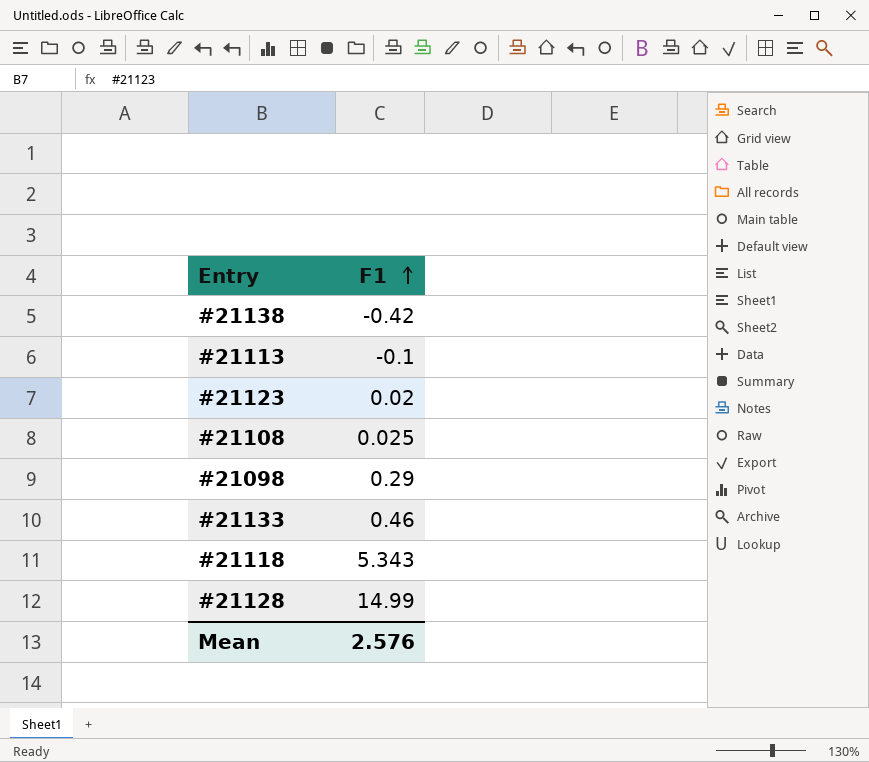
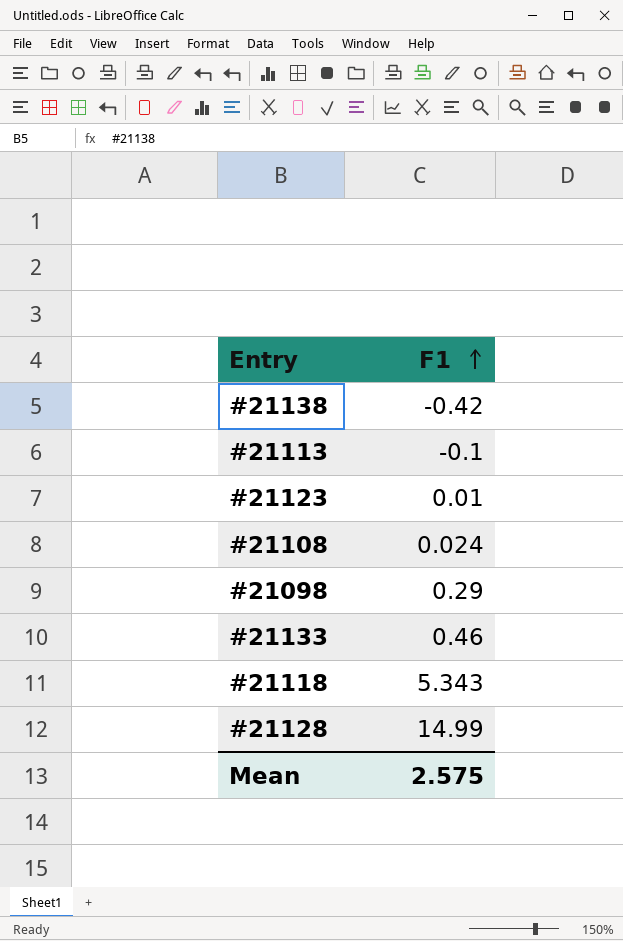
#21123 | F1: 0.02 -> 0.01
#21108 | F1: 0.025 -> 0.024
Mean | F1: 2.576 -> 2.575

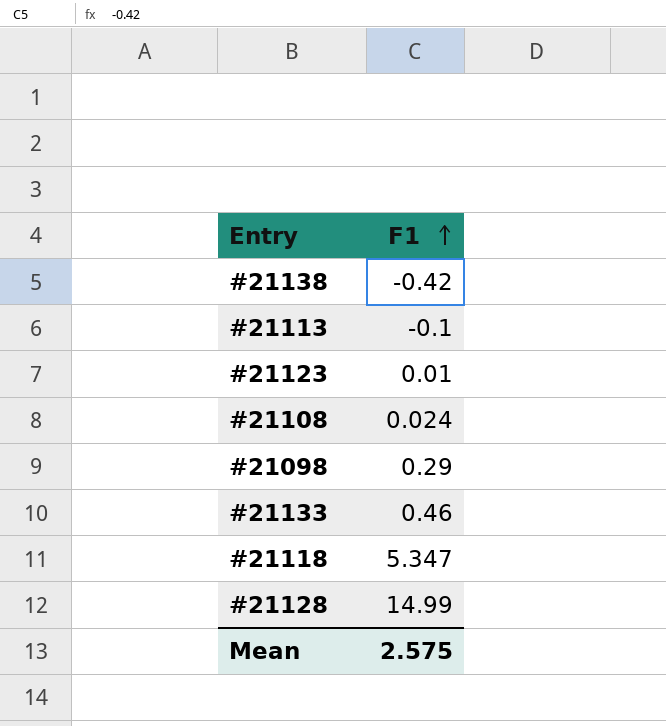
#21118 | F1: 5.343 -> 5.347

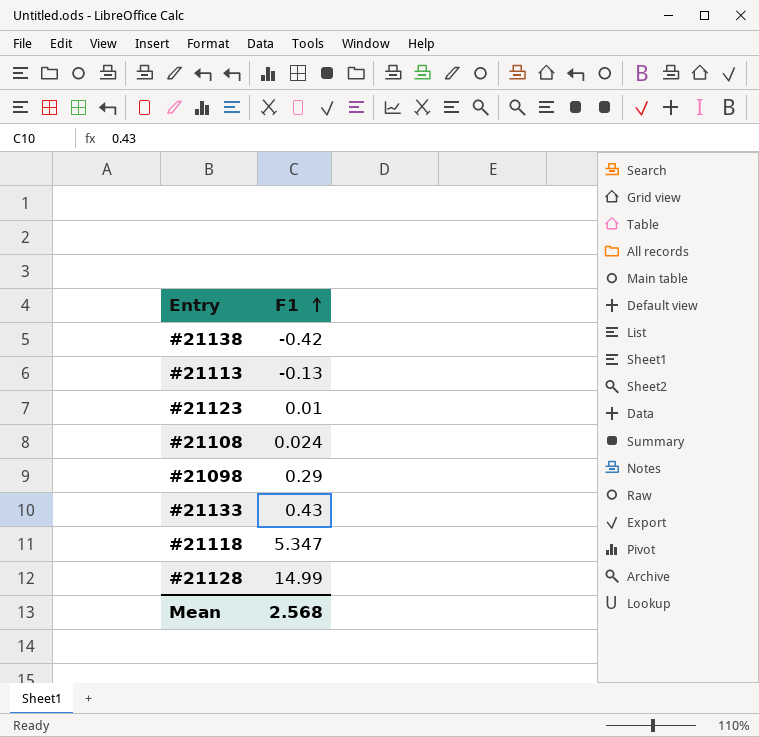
#21113 | F1: -0.1 -> -0.13
#21133 | F1: 0.46 -> 0.43
Mean | F1: 2.575 -> 2.568

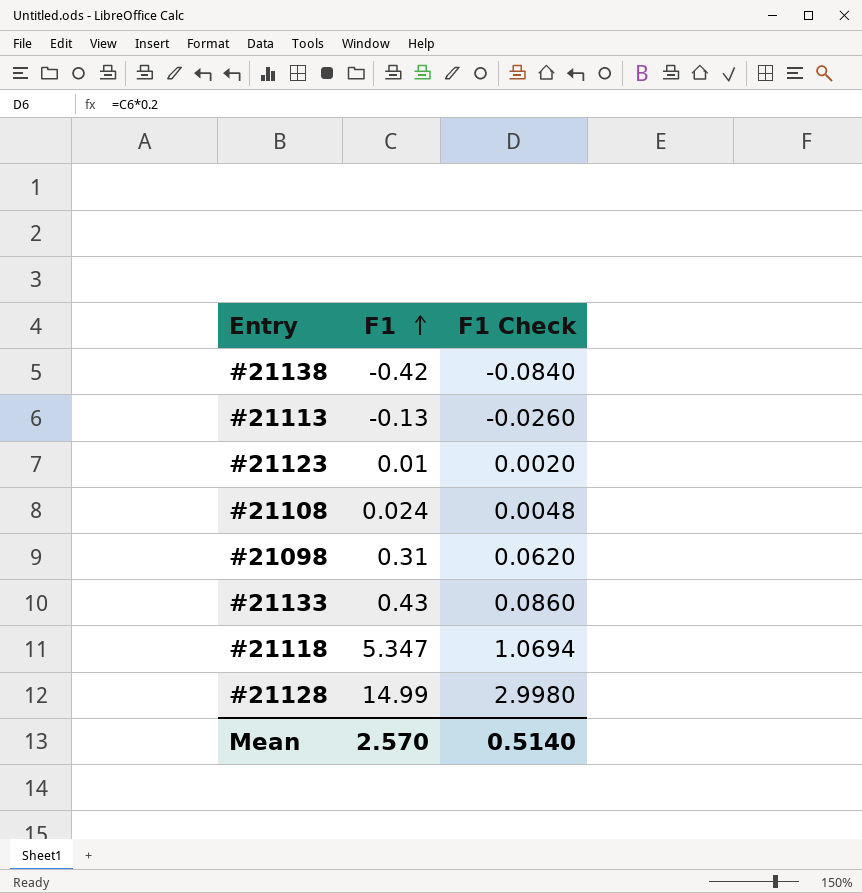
column F1 Check | formula: none -> [F1] * 0.2
#21098 | F1: 0.29 -> 0.31
Mean | F1: 2.568 -> 2.570

